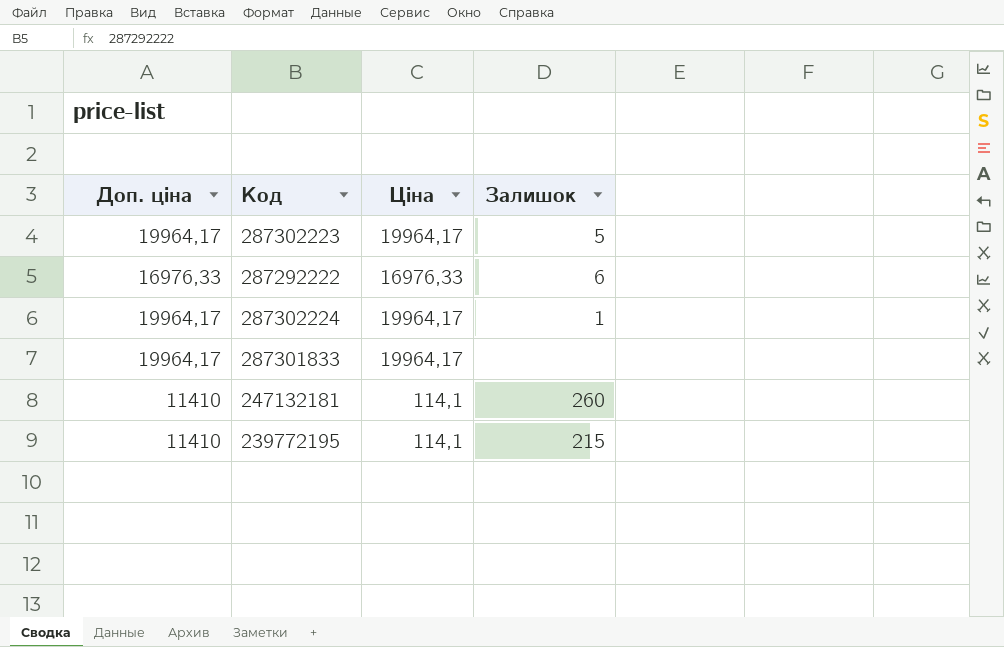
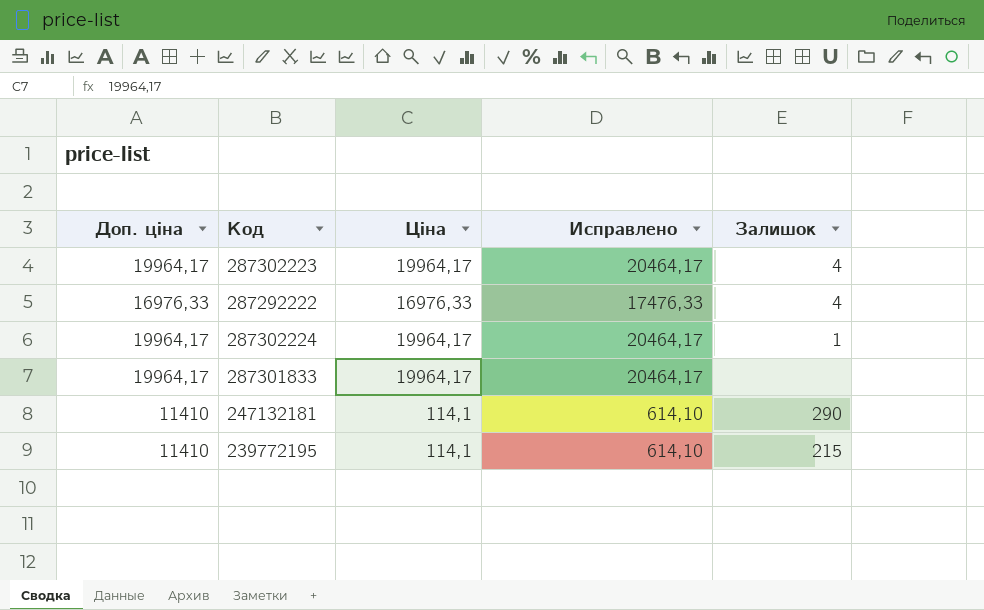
column Исправлено | formula: none -> [Ціна] + 500
287302223 | Залишок: 5 -> 4
287292222 | Залишок: 6 -> 4
247132181 | Залишок: 260 -> 290

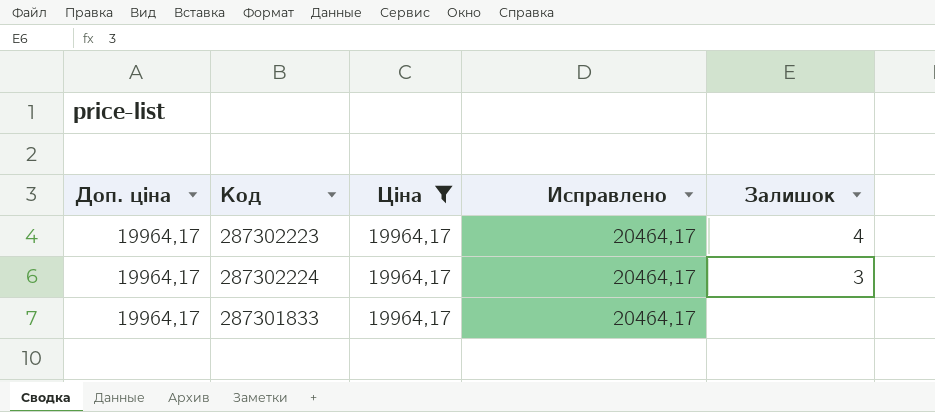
filter: none -> Ціна = 19964,17
287302224 | Залишок: 1 -> 3

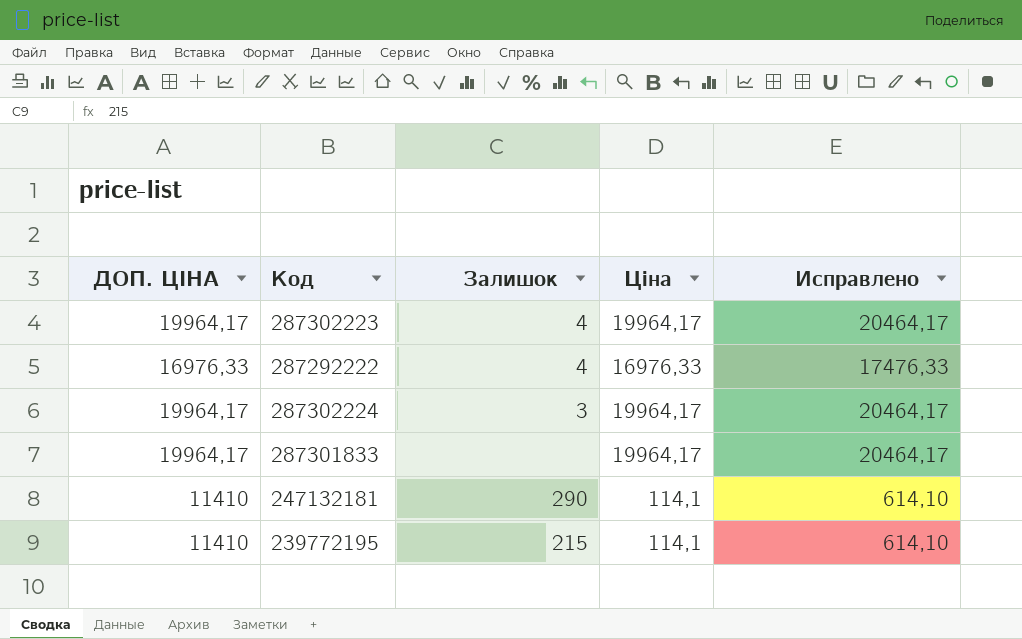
filter: Ціна = 19964,17 -> none
column name: Доп. ціна -> ДОП. ЦІНА
column Залишок | position: 5 -> 3

